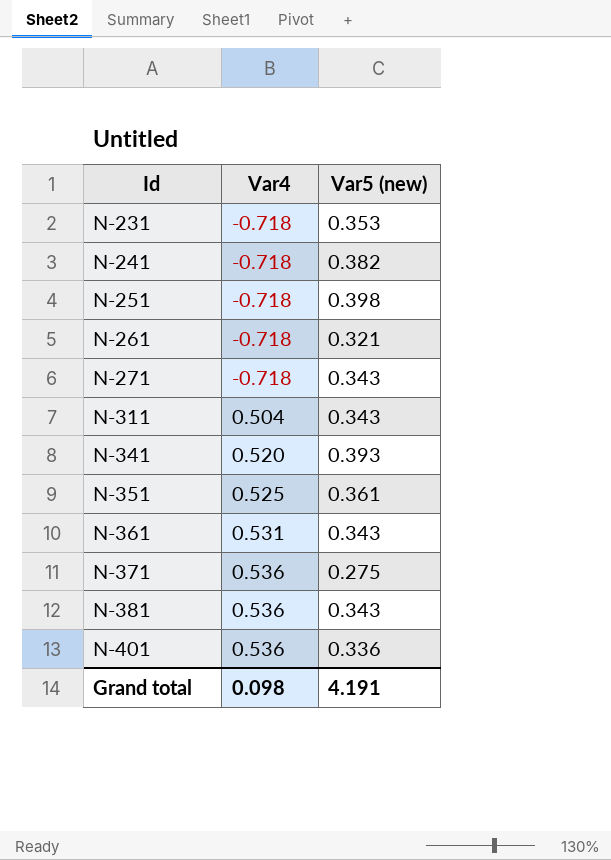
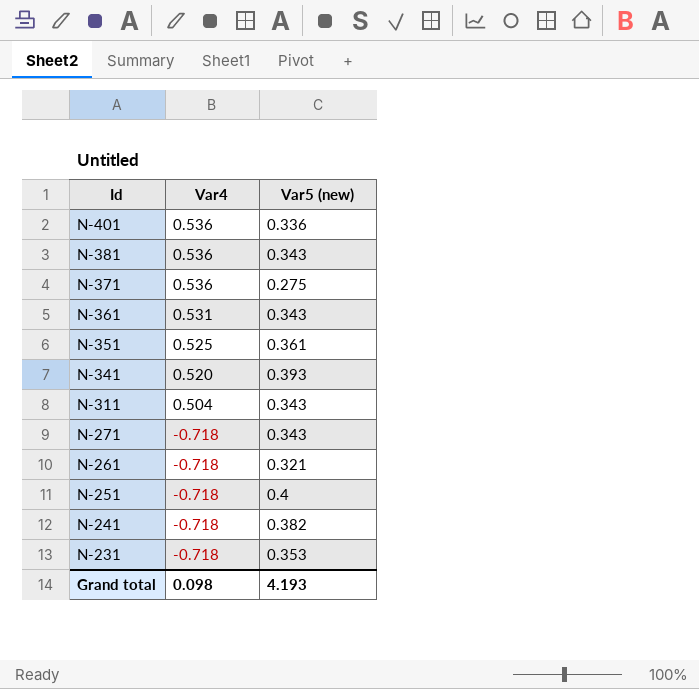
row order: Id ascending -> Id descending
N-251 | Var5 (new): 0.398 -> 0.4
Grand total | Var5 (new): 4.191 -> 4.193

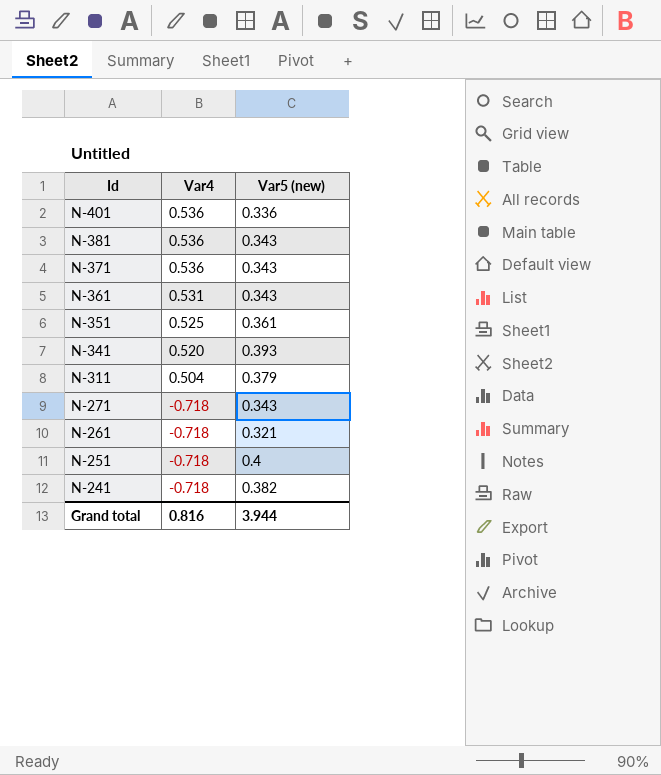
row N-231: -0.718 | 0.353 -> none
N-371 | Var5 (new): 0.275 -> 0.343
N-311 | Var5 (new): 0.343 -> 0.379
Grand total | Var4: 0.098 -> 0.816
Grand total | Var5 (new): 4.193 -> 3.944

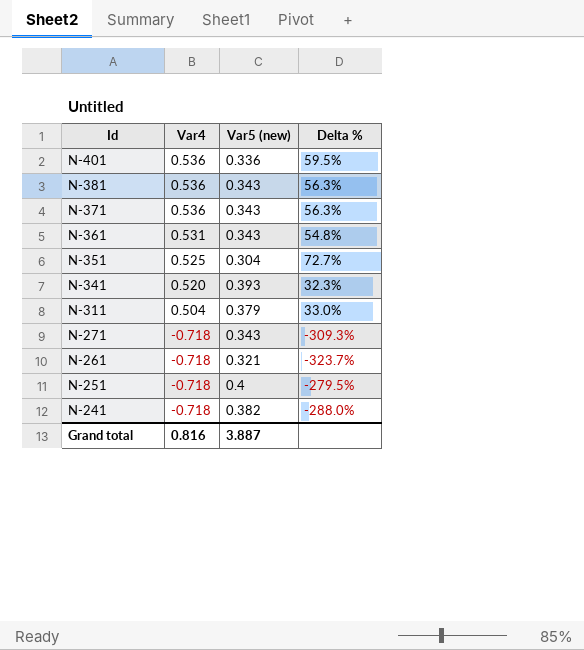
column Delta % | formula: none -> ([Var4] - [Var5 (new)]) / [Var5 (new)]
N-351 | Var5 (new): 0.361 -> 0.304
Grand total | Var5 (new): 3.944 -> 3.887

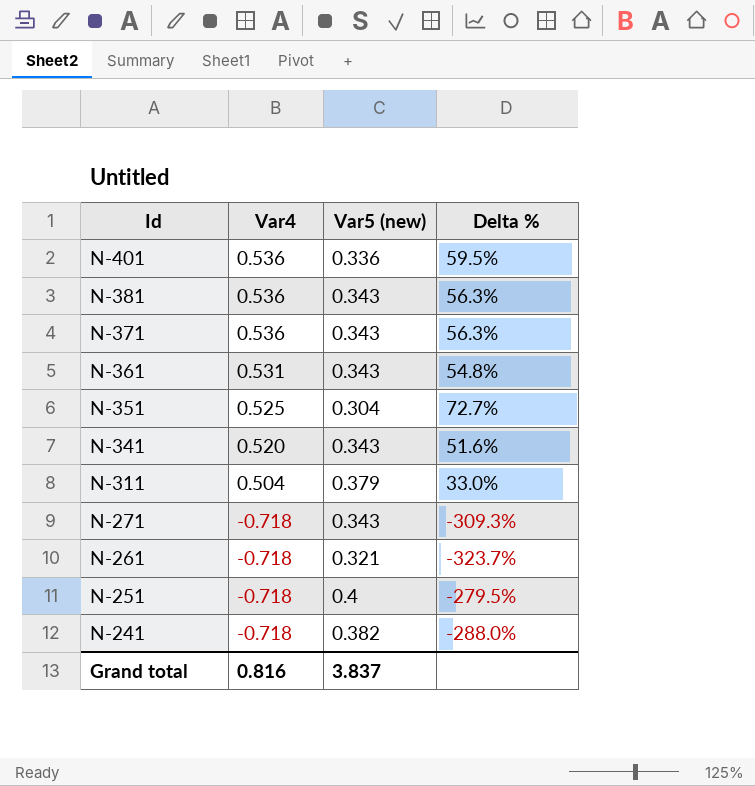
N-341 | Var5 (new): 0.393 -> 0.343
N-341 | Delta %: 32.3% -> 51.6%
Grand total | Var5 (new): 3.887 -> 3.837

